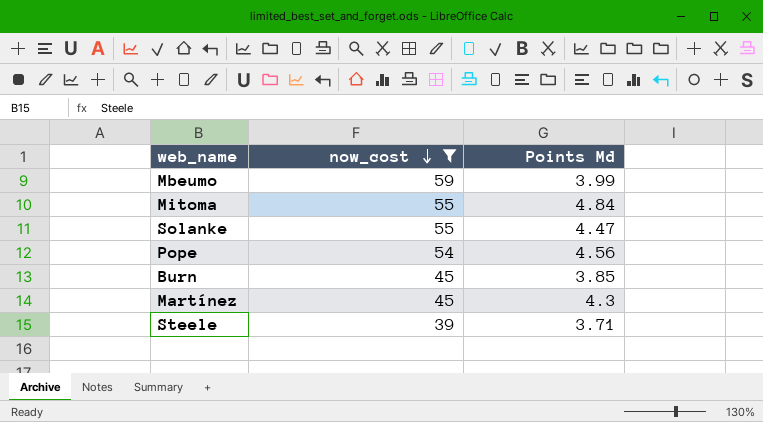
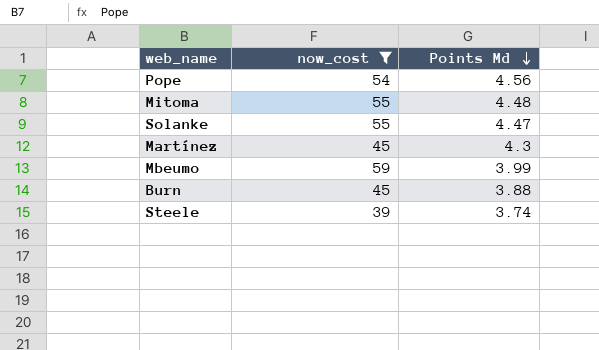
row order: now_cost descending -> Points Md descending
Mitoma | Points Md: 4.84 -> 4.48
Burn | Points Md: 3.85 -> 3.88
Steele | Points Md: 3.71 -> 3.74

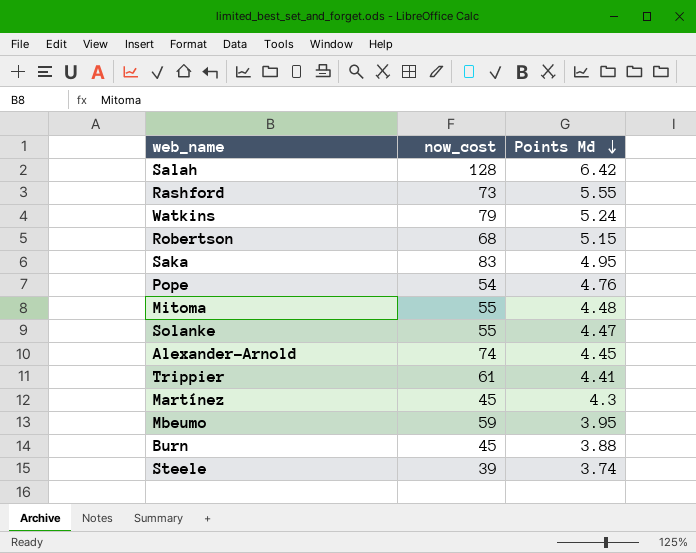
filter: now_cost <= 59 -> none
Pope | Points Md: 4.56 -> 4.76
Mbeumo | Points Md: 3.99 -> 3.95

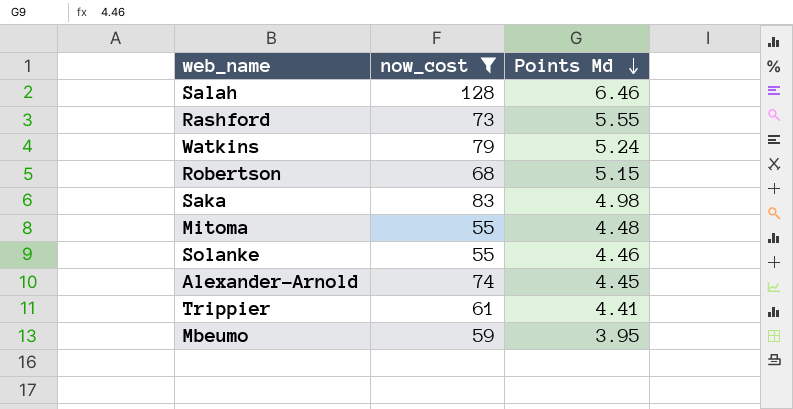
filter: none -> now_cost >= 55
Salah | Points Md: 6.42 -> 6.46
Saka | Points Md: 4.95 -> 4.98
Solanke | Points Md: 4.47 -> 4.46

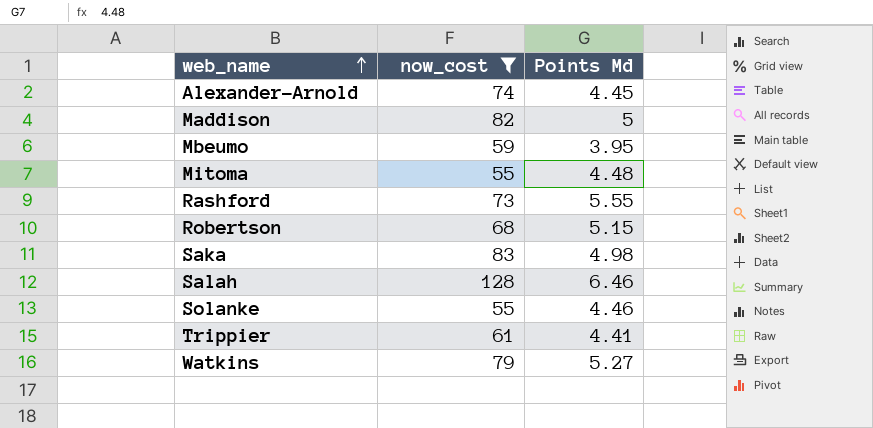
row order: Points Md descending -> web_name ascending
row Maddison: none -> 82 | 5
Watkins | Points Md: 5.24 -> 5.27

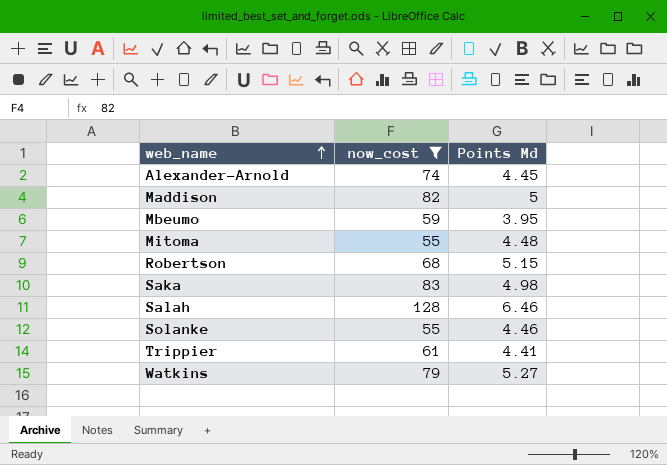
row Rashford: 73 | 5.55 -> none

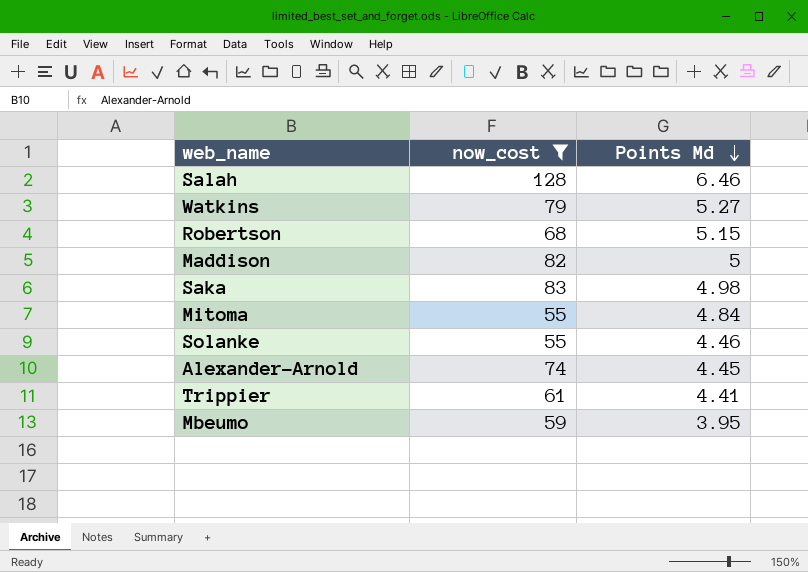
row order: web_name ascending -> Points Md descending
Mitoma | Points Md: 4.48 -> 4.84

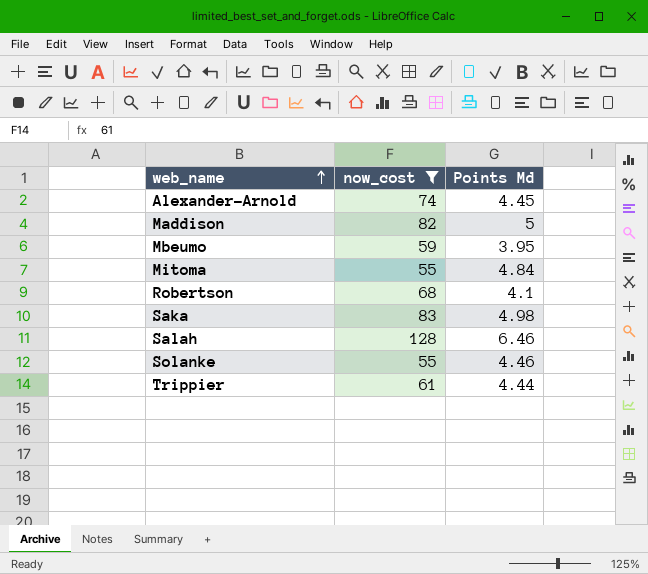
row order: Points Md descending -> web_name ascending
row Watkins: 79 | 5.27 -> none
Robertson | Points Md: 5.15 -> 4.1
Trippier | Points Md: 4.41 -> 4.44

